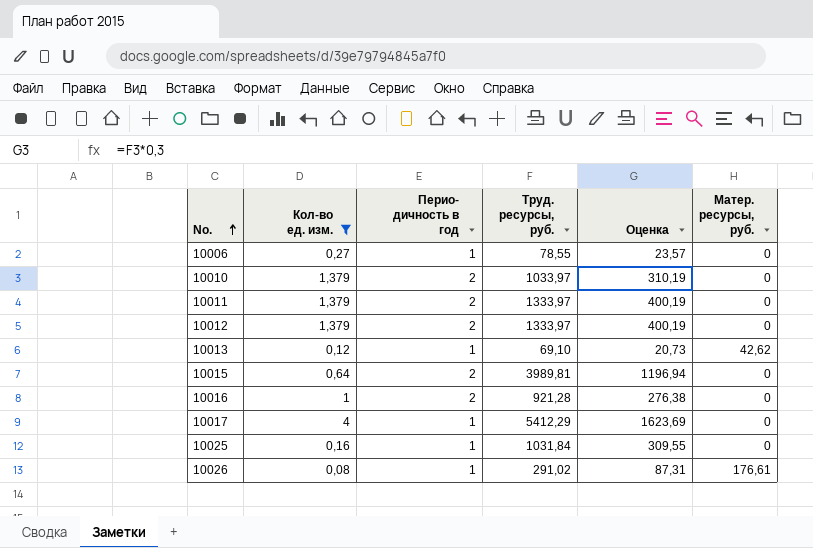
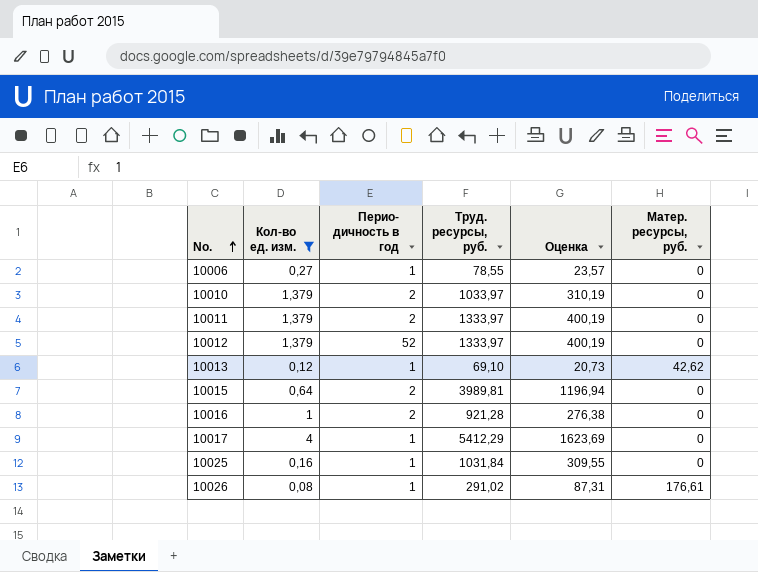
10012 | Перио- дичность в год: 2 -> 52

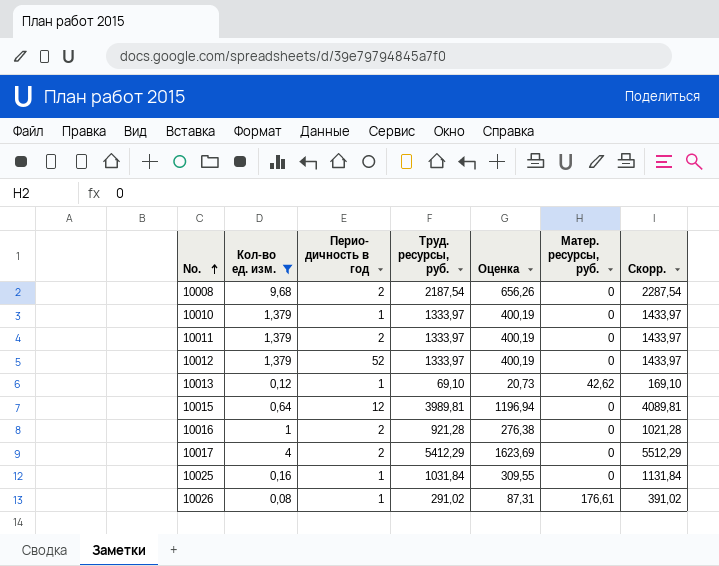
column Скорр. | formula: none -> [Труд. ресурсы, руб.] + 100
row 10006: 0,27 | 1 | 78,55 | 23,57 | 0 -> none
row 10008: none -> 9,68 | 2 | 2187,54 | 656,26 | 0 | 2287,54
10010 | Перио- дичность в год: 2 -> 1
10010 | Труд. ресурсы, руб.: 1033,97 -> 1333,97
10010 | Оценка: 310,19 -> 400,19
10015 | Перио- дичность в год: 2 -> 12
10017 | Перио- дичность в год: 1 -> 2

